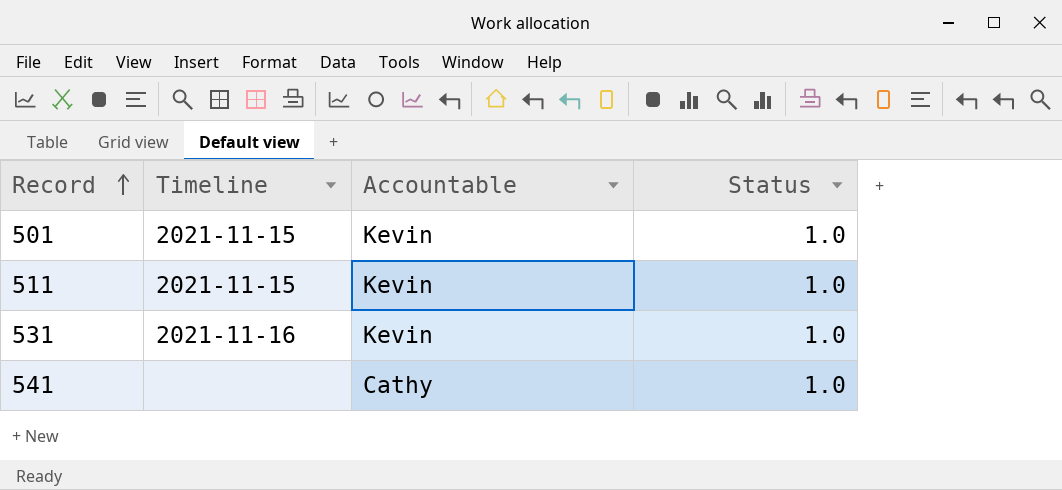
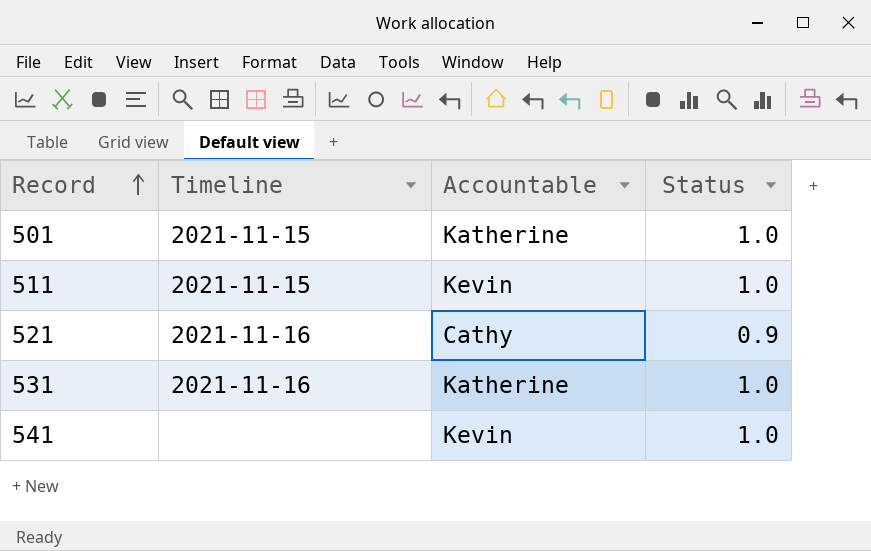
501 | Accountable: Kevin -> Katherine
row 521: none -> 2021-11-16 | Cathy | 0.9
531 | Accountable: Kevin -> Katherine
541 | Accountable: Cathy -> Kevin

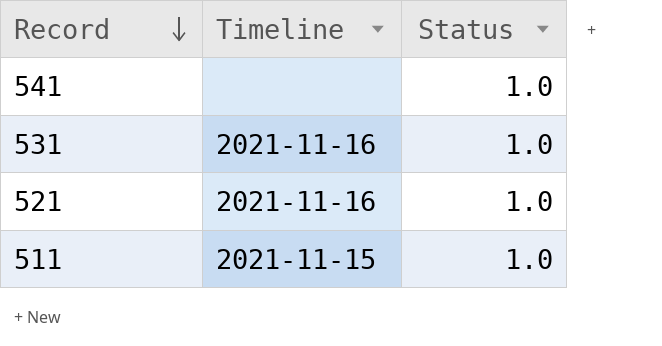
row order: Record ascending -> Record descending
column Accountable | position: 3 -> none
row 501: 2021-11-15 | Katherine | 1.0 -> none
521 | Status: 0.9 -> 1.0

